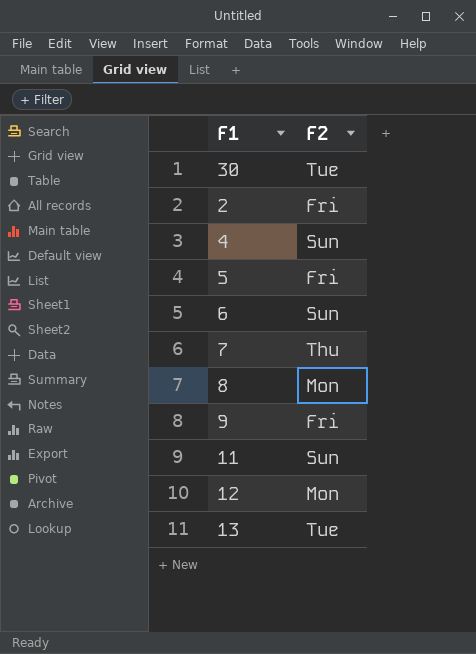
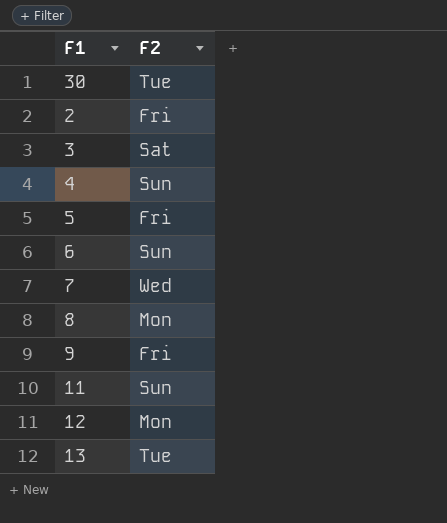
row 3: none -> Sat
7 | F2: Thu -> Wed

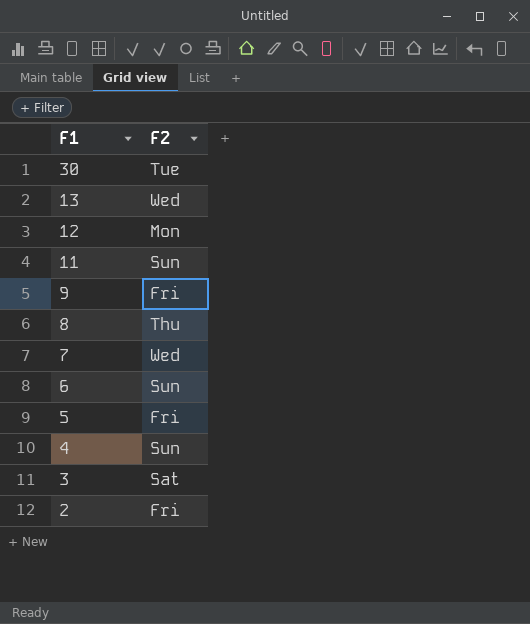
row order: none -> F1 descending
13 | F2: Tue -> Wed
8 | F2: Mon -> Thu

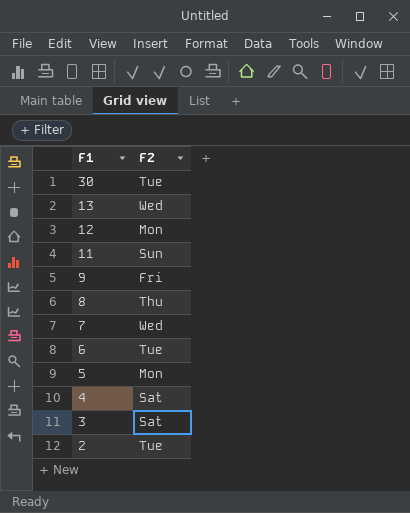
6 | F2: Sun -> Tue
5 | F2: Fri -> Mon
4 | F2: Sun -> Sat
2 | F2: Fri -> Tue

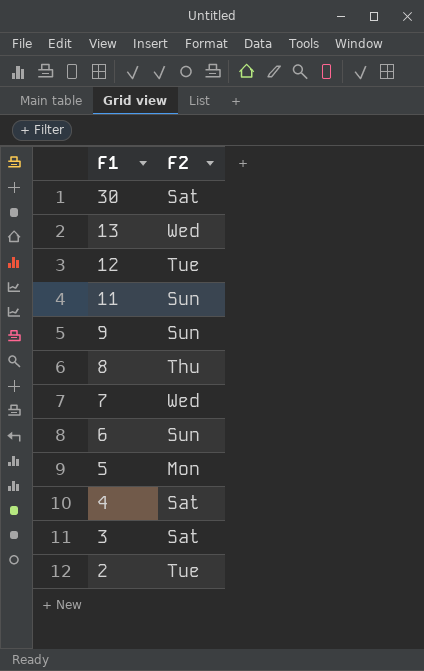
30 | F2: Tue -> Sat
12 | F2: Mon -> Tue
9 | F2: Fri -> Sun
6 | F2: Tue -> Sun

